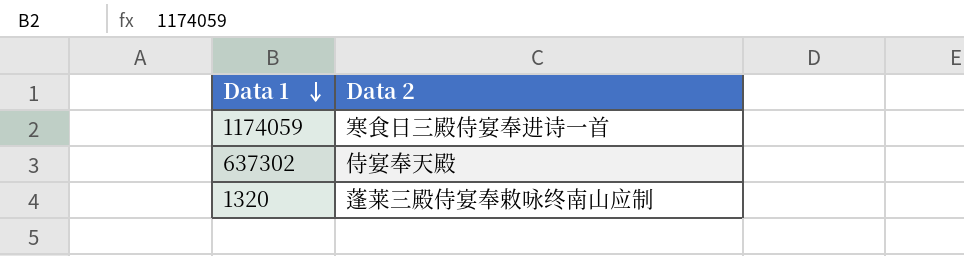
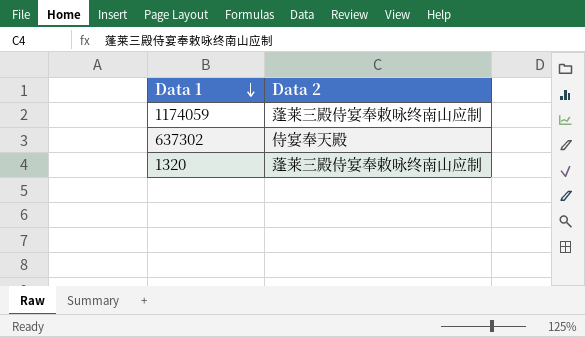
1174059 | Data 2: 寒食日三殿侍宴奉进诗一首 -> 蓬莱三殿侍宴奉敕咏终南山应制

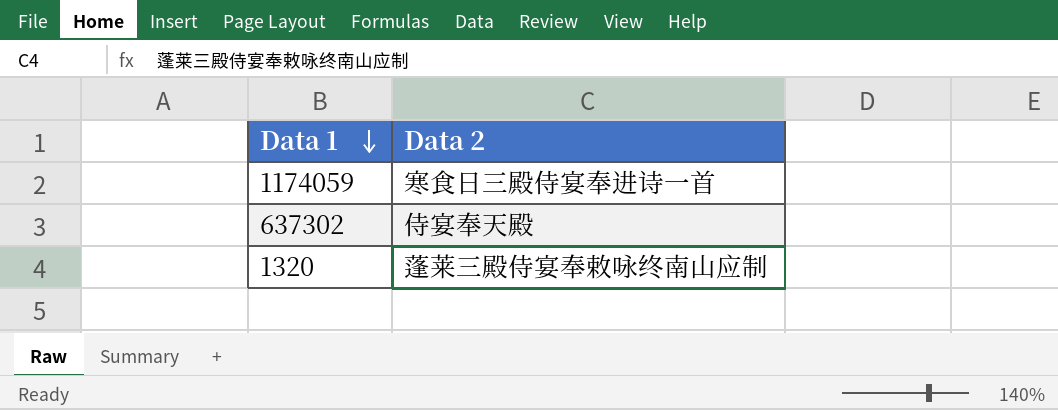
1174059 | Data 2: 蓬莱三殿侍宴奉敕咏终南山应制 -> 寒食日三殿侍宴奉进诗一首

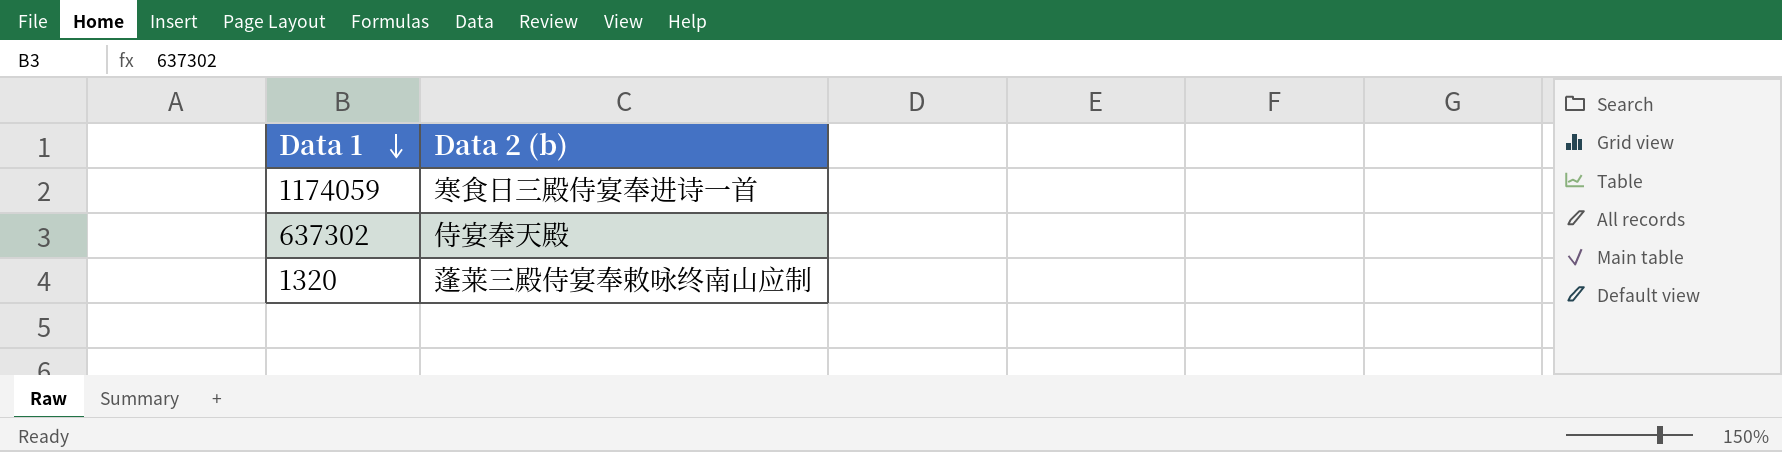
column name: Data 2 -> Data 2 (b)

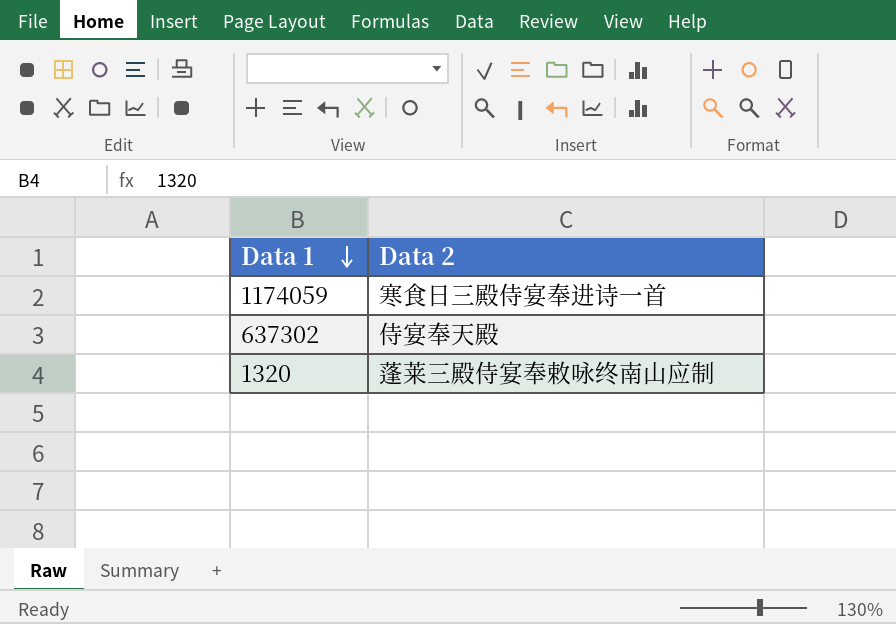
column name: Data 2 (b) -> Data 2

